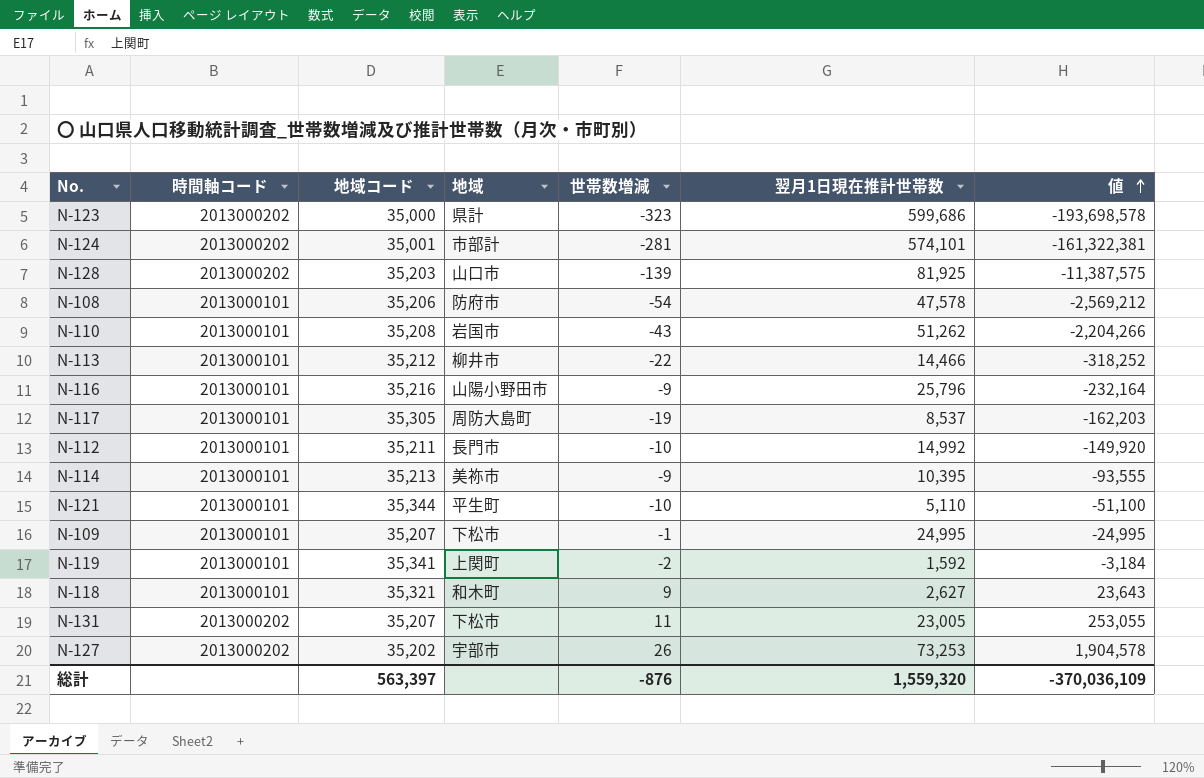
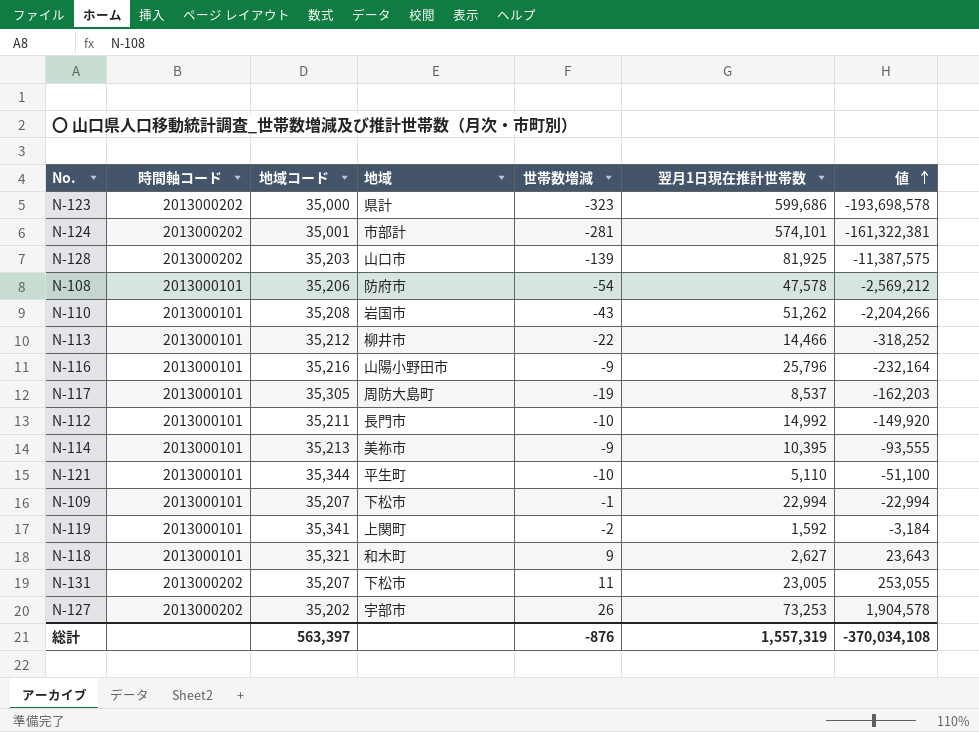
N-109 | 翌月1日現在推計世帯数: 24,995 -> 22,994
N-109 | 値: -24,995 -> -22,994
総計 | 翌月1日現在推計世帯数: 1,559,320 -> 1,557,319
総計 | 値: -370,036,109 -> -370,034,108

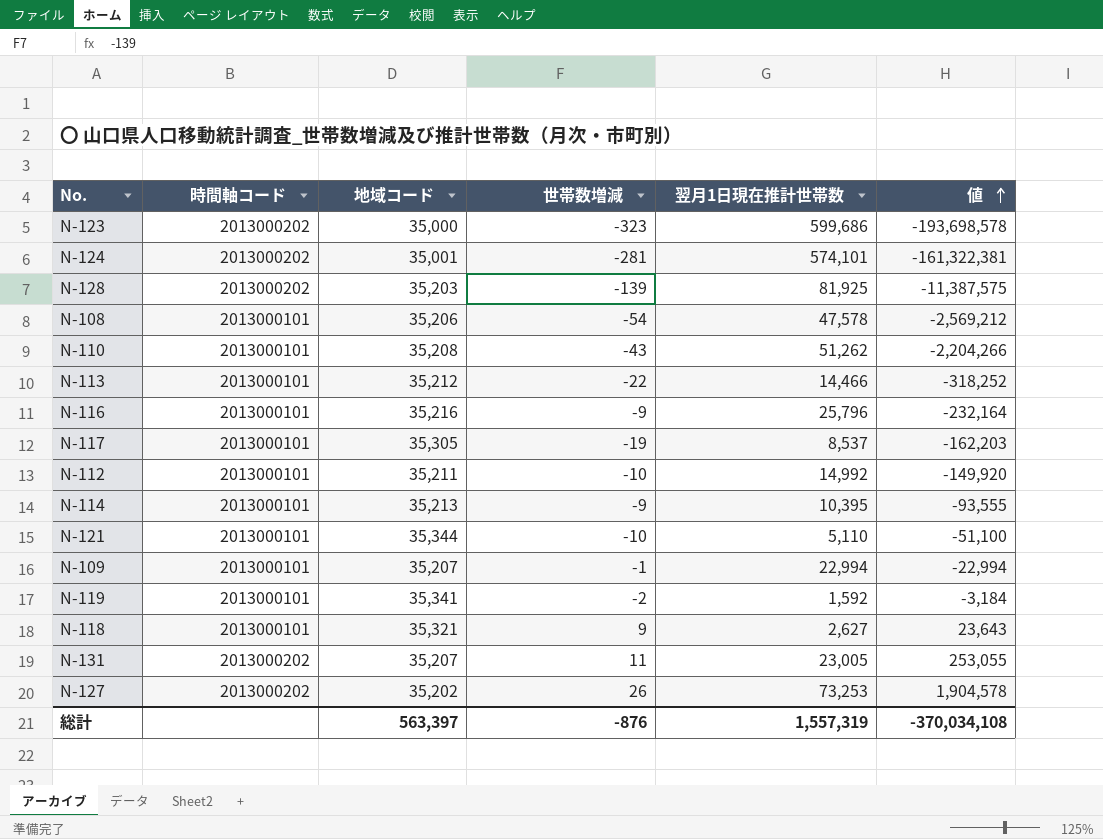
column 地域 | position: 4 -> none

